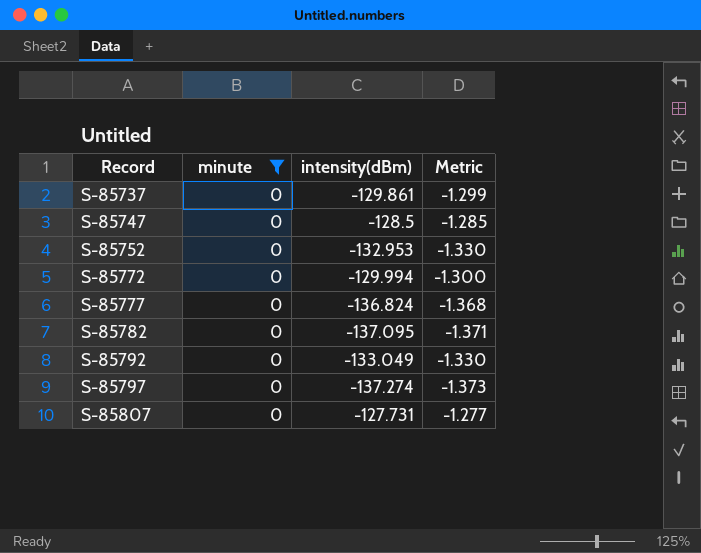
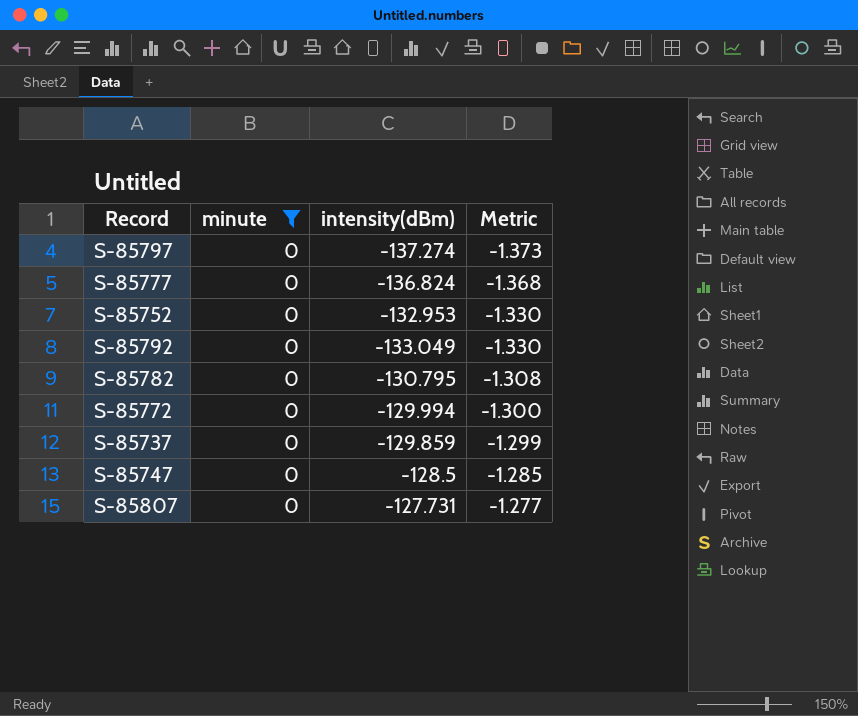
row order: Record ascending -> Metric ascending
S-85782 | intensity(dBm): -137.095 -> -130.795
S-85782 | Metric: -1.371 -> -1.308
S-85737 | intensity(dBm): -129.861 -> -129.859

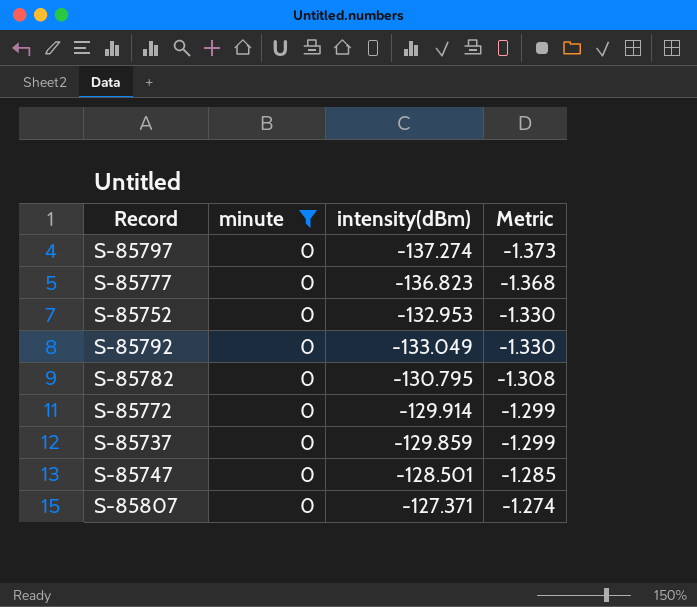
S-85777 | intensity(dBm): -136.824 -> -136.823
S-85772 | intensity(dBm): -129.994 -> -129.914
S-85772 | Metric: -1.300 -> -1.299
S-85747 | intensity(dBm): -128.5 -> -128.501
S-85807 | intensity(dBm): -127.731 -> -127.371
S-85807 | Metric: -1.277 -> -1.274

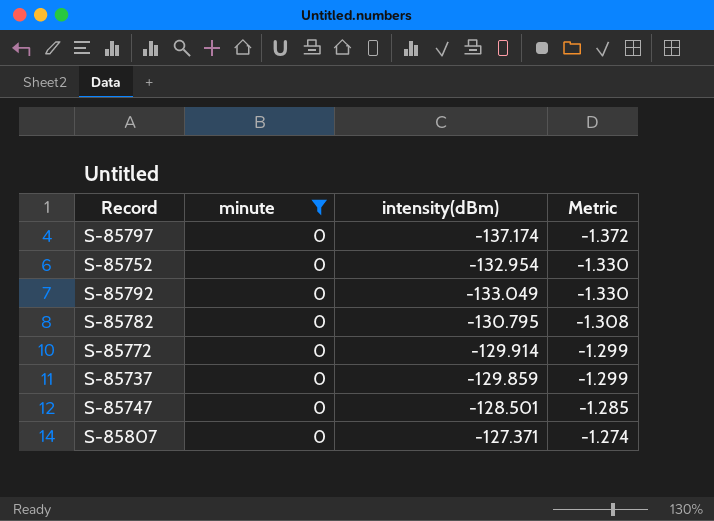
row S-85777: 0 | -136.823 | -1.368 -> none
S-85797 | intensity(dBm): -137.274 -> -137.174
S-85797 | Metric: -1.373 -> -1.372
S-85752 | intensity(dBm): -132.953 -> -132.954

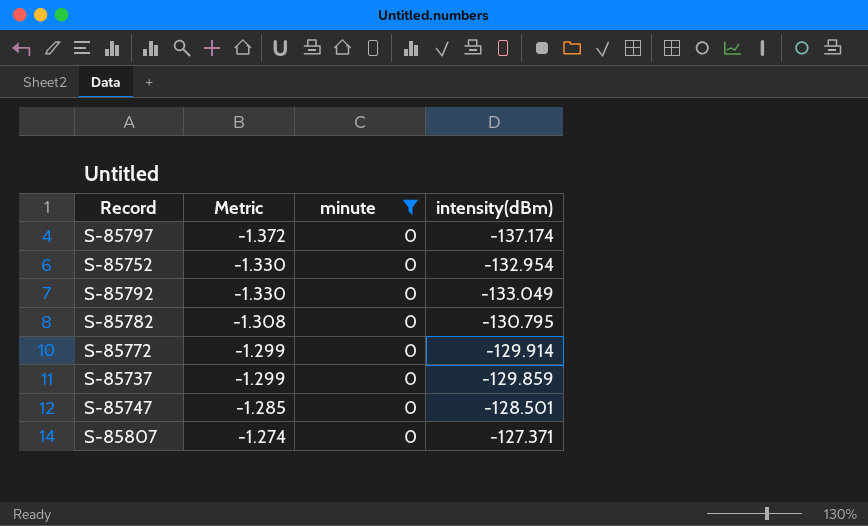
column Metric | position: 4 -> 2

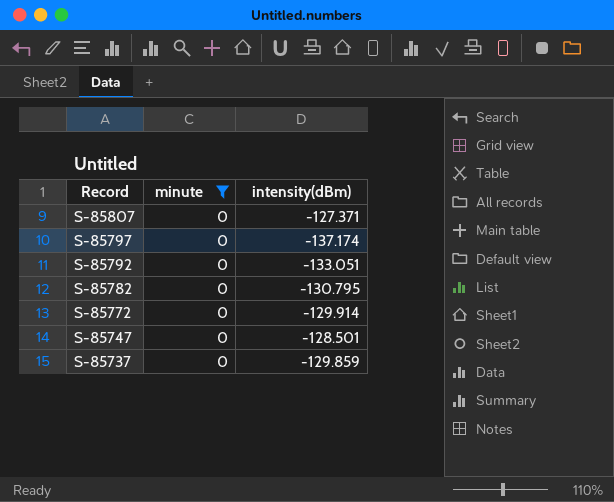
row order: Metric ascending -> Record descending
column Metric | formula: [intensity(dBm)] * 0.01 -> none
row S-85752: -1.330 | 0 | -132.954 -> none
S-85792 | intensity(dBm): -133.049 -> -133.051

